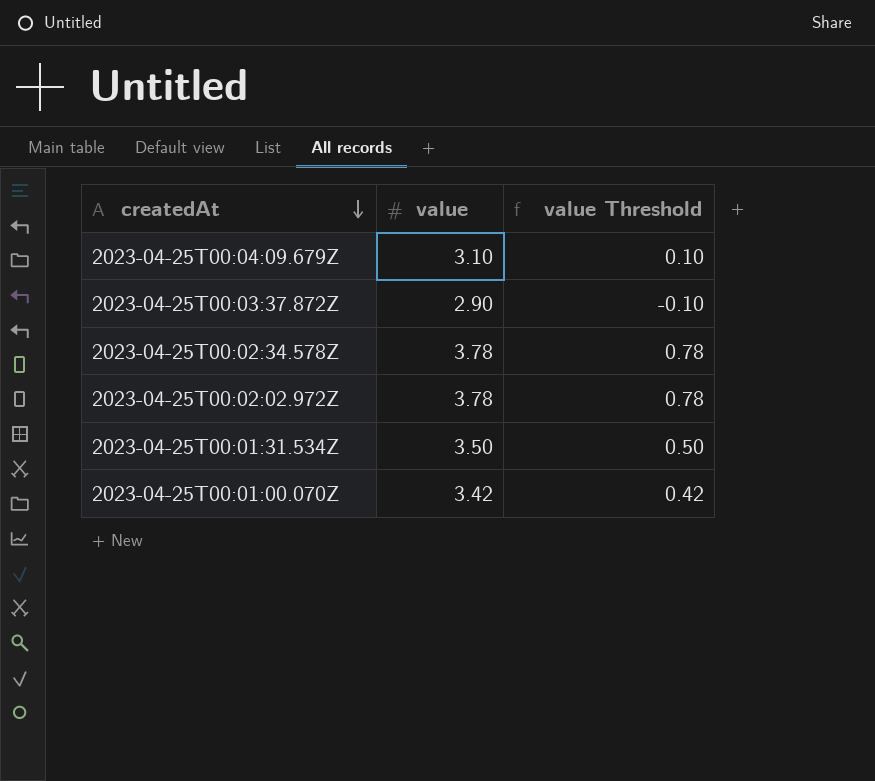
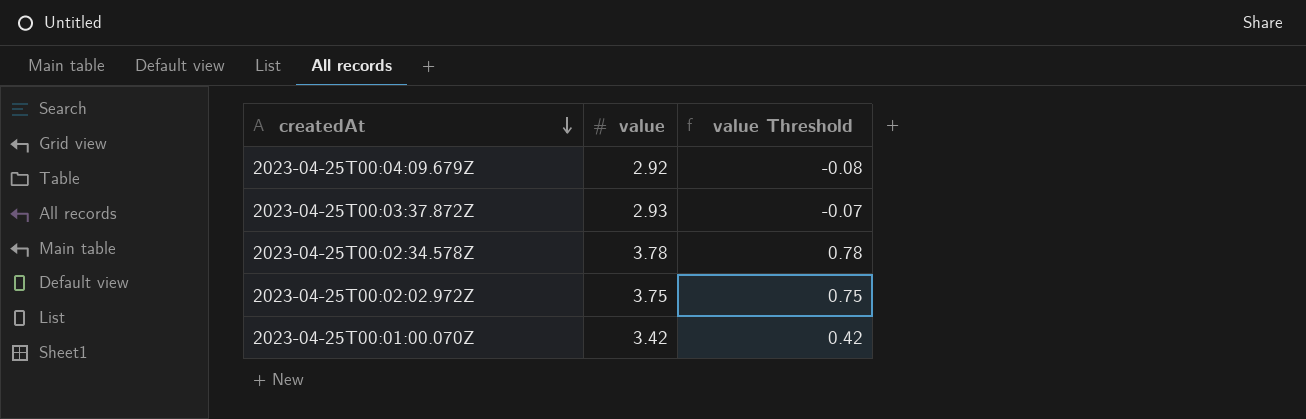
row 2023-04-25T00:01:31.534Z: 3.50 | 0.50 -> none
2023-04-25T00:04:09.679Z | value: 3.10 -> 2.92
2023-04-25T00:04:09.679Z | value Threshold: 0.10 -> -0.08
2023-04-25T00:03:37.872Z | value: 2.90 -> 2.93
2023-04-25T00:03:37.872Z | value Threshold: -0.10 -> -0.07
2023-04-25T00:02:02.972Z | value: 3.78 -> 3.75
2023-04-25T00:02:02.972Z | value Threshold: 0.78 -> 0.75

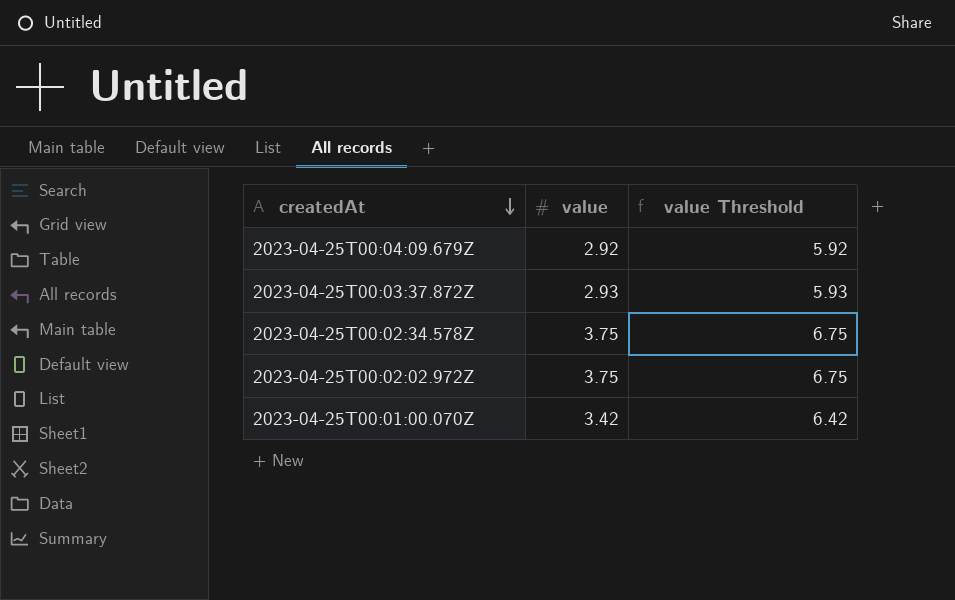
column value Threshold | formula: [value] - 3 -> [value] + 3
2023-04-25T00:02:34.578Z | value: 3.78 -> 3.75

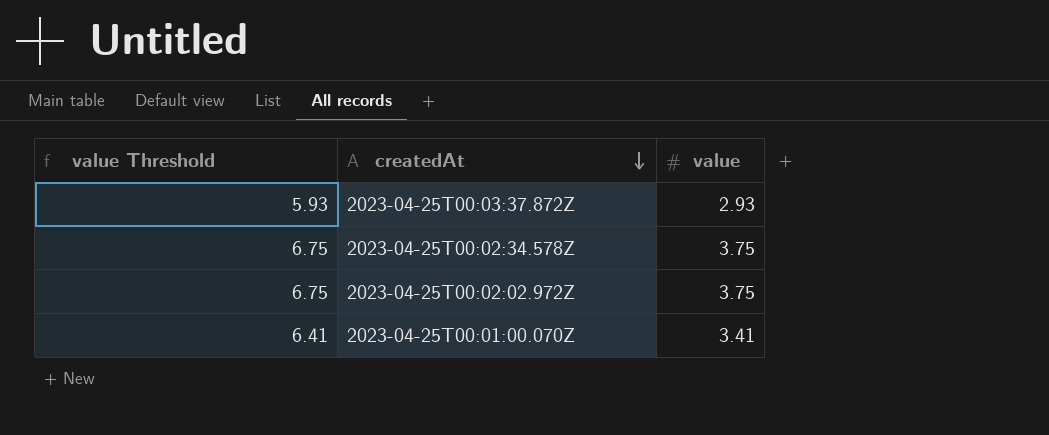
column value Threshold | position: 3 -> 1
row 2023-04-25T00:04:09.679Z: 2.92 | 5.92 -> none
2023-04-25T00:01:00.070Z | value Threshold: 6.42 -> 6.41
2023-04-25T00:01:00.070Z | value: 3.42 -> 3.41

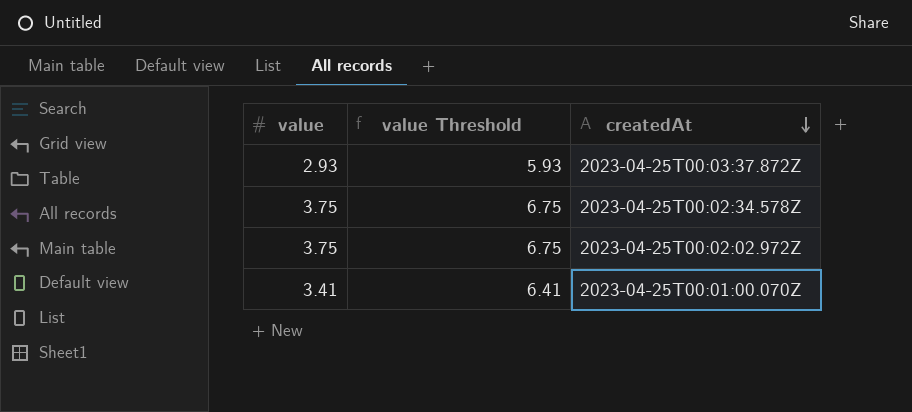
column value | position: 3 -> 1

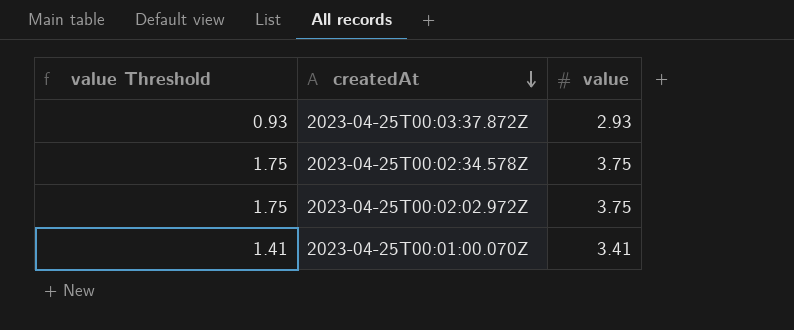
column value Threshold | formula: [value] + 3 -> [value] - 2
column value | position: 1 -> 3

